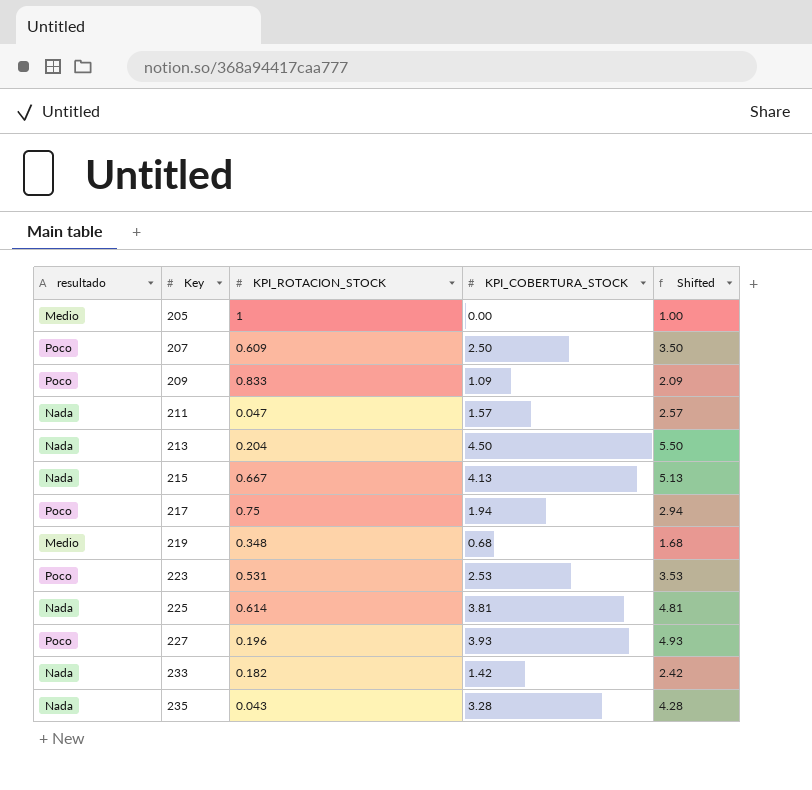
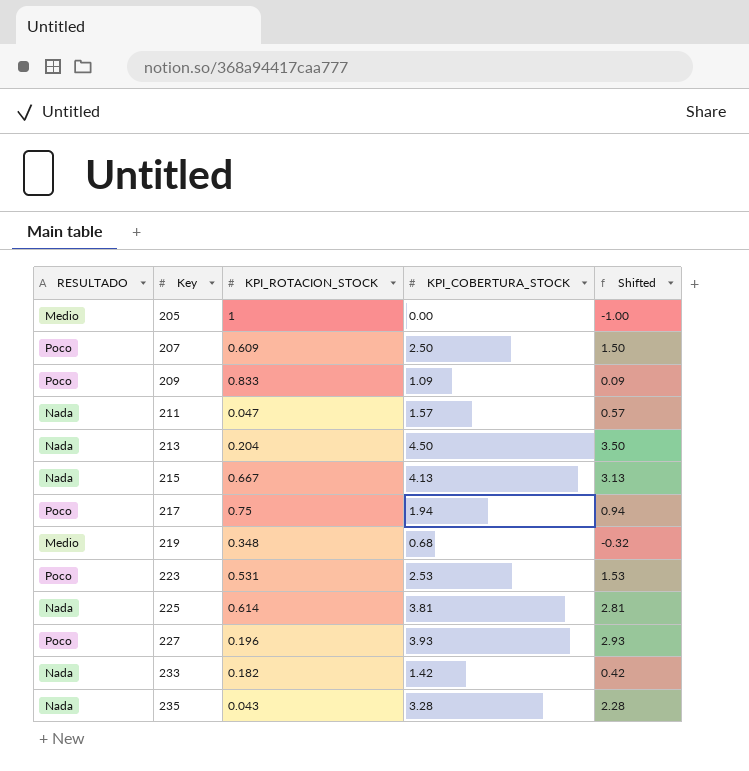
column name: resultado -> RESULTADO
column Shifted | formula: [KPI_COBERTURA_STOCK] + 1 -> [KPI_COBERTURA_STOCK] - 1

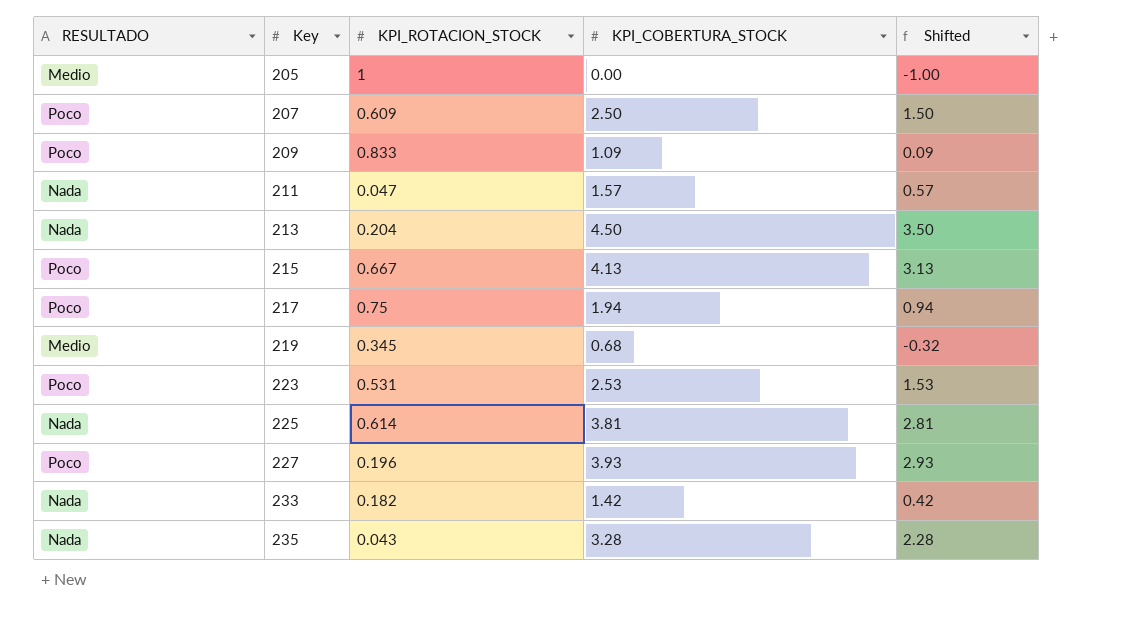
215 | RESULTADO: Nada -> Poco
219 | KPI_ROTACION_STOCK: 0.348 -> 0.345

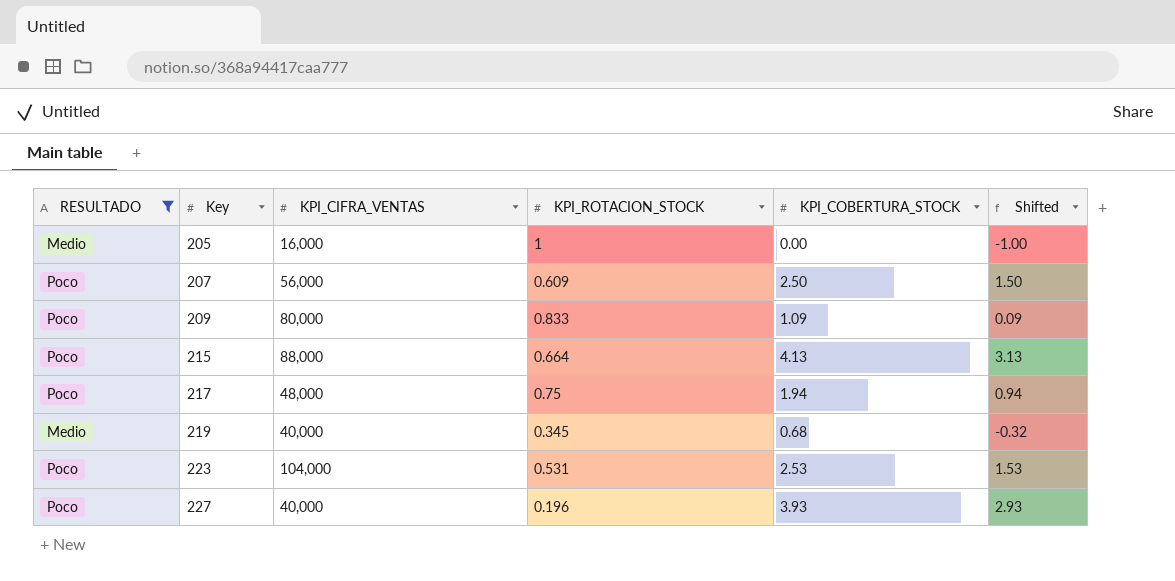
filter: none -> RESULTADO != Nada
column KPI_CIFRA_VENTAS | position: none -> 3
215 | KPI_ROTACION_STOCK: 0.667 -> 0.664

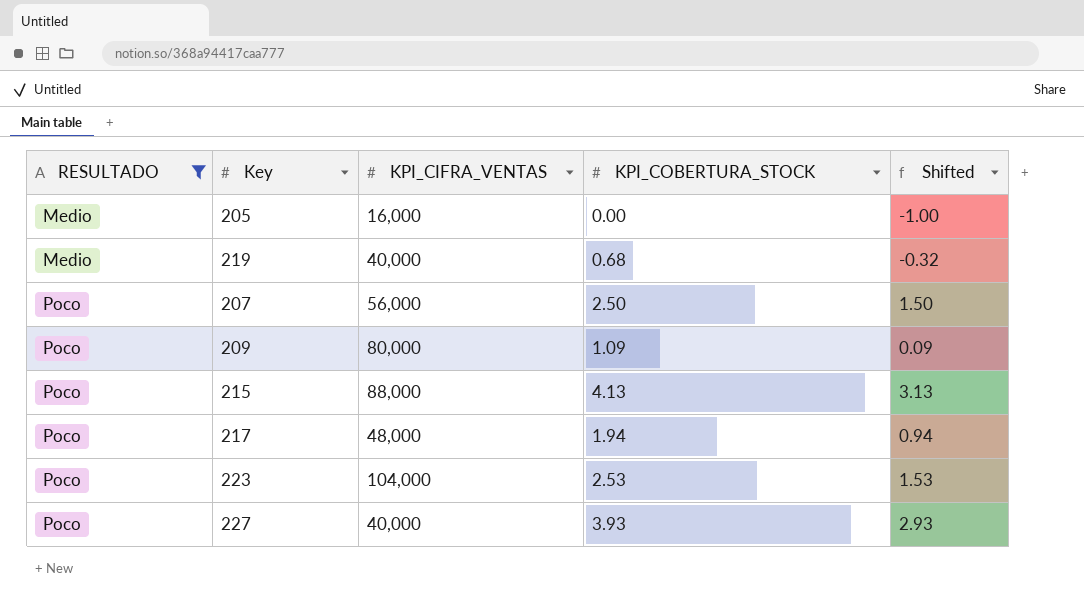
row order: Key ascending -> RESULTADO ascending
column KPI_ROTACION_STOCK | position: 4 -> none

